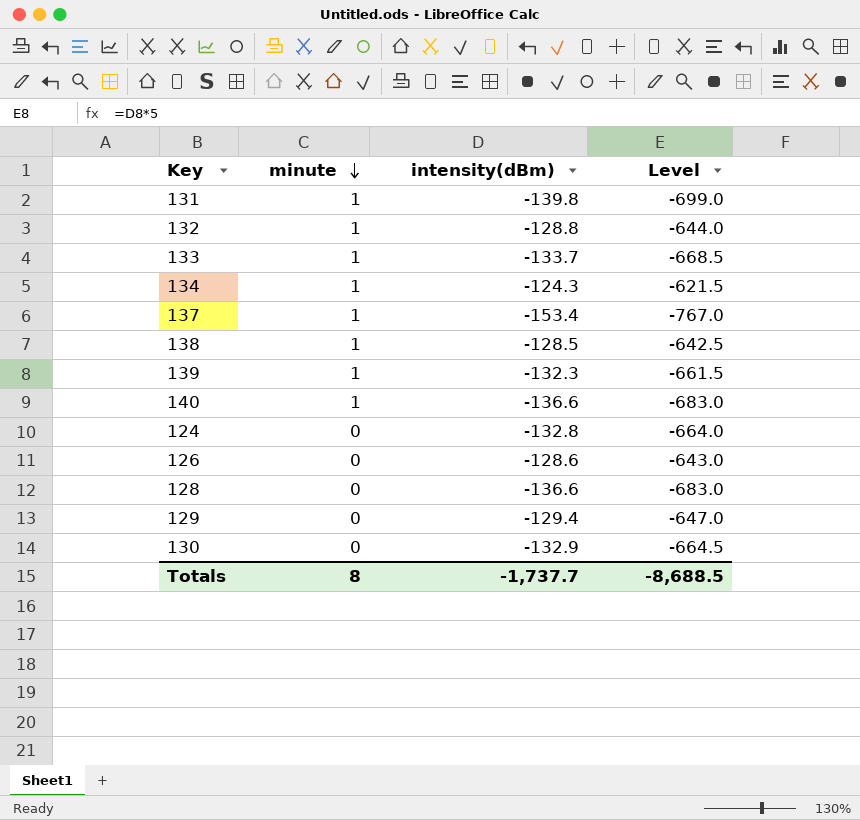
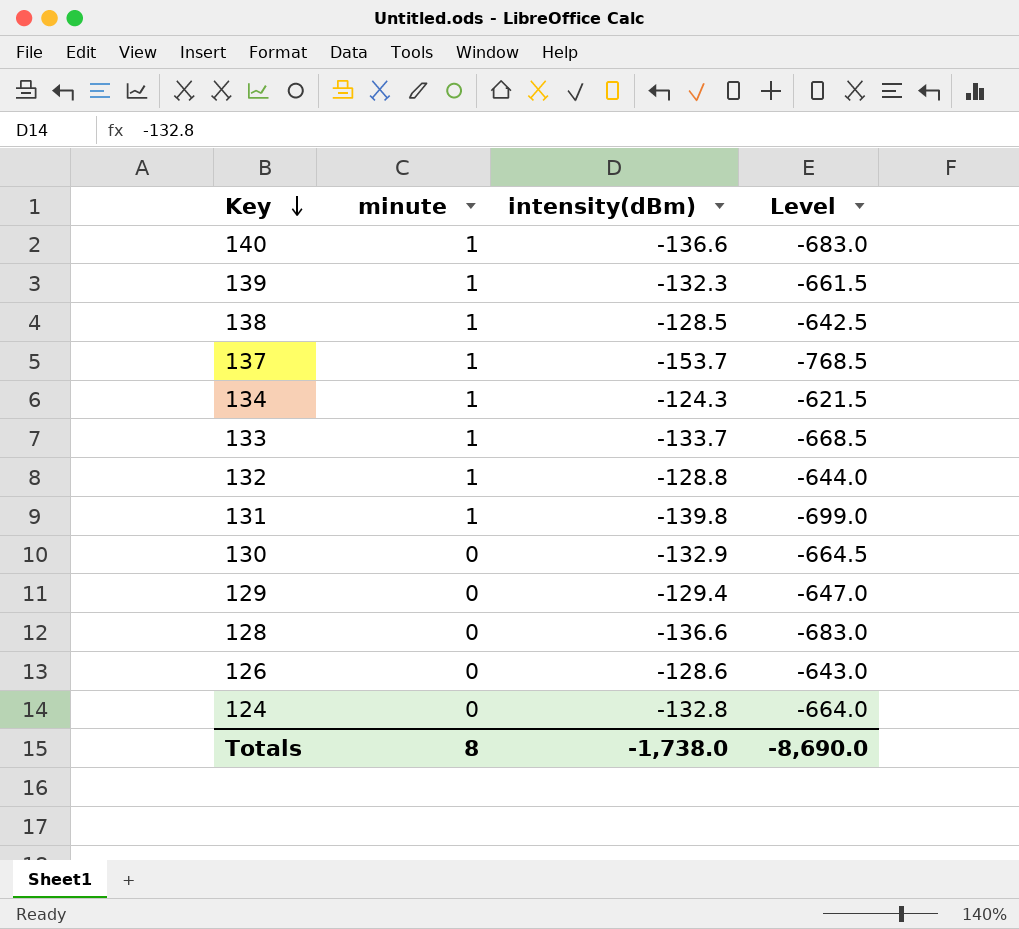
row order: minute descending -> Key descending
137 | intensity(dBm): -153.4 -> -153.7
137 | Level: -767.0 -> -768.5
Totals | intensity(dBm): -1,737.7 -> -1,738.0
Totals | Level: -8,688.5 -> -8,690.0

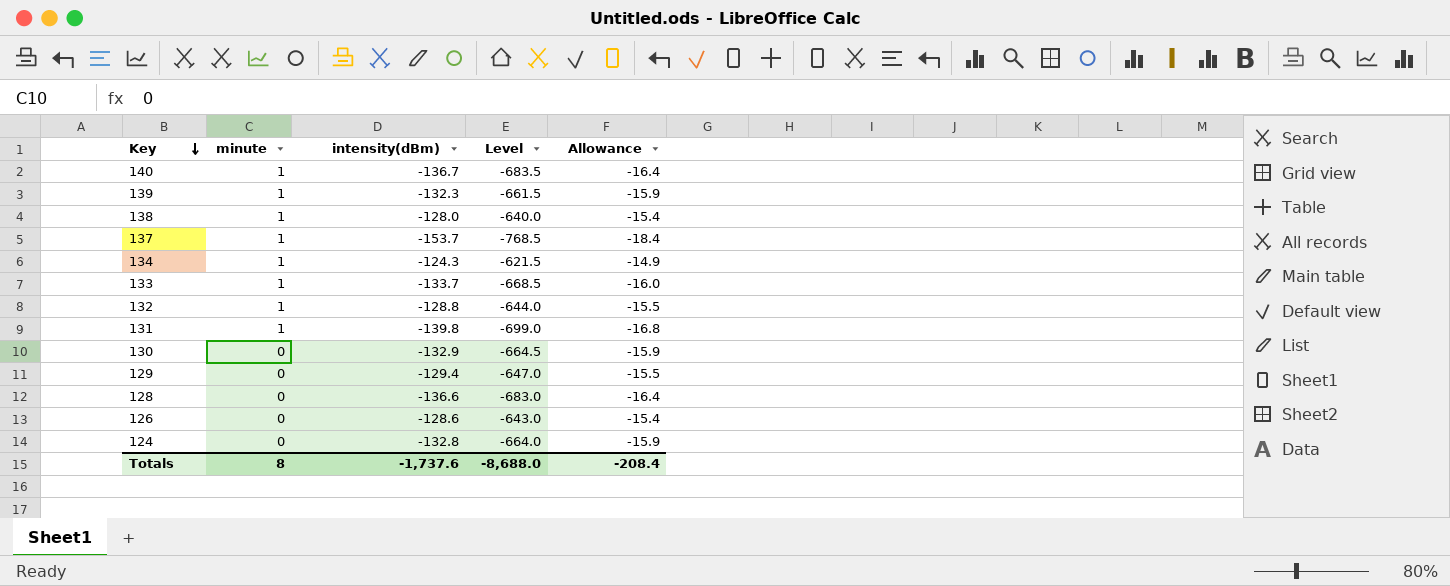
column Allowance | formula: none -> [intensity(dBm)] * 0.12
140 | intensity(dBm): -136.6 -> -136.7
140 | Level: -683.0 -> -683.5
138 | intensity(dBm): -128.5 -> -128.0
138 | Level: -642.5 -> -640.0
Totals | intensity(dBm): -1,738.0 -> -1,737.6
Totals | Level: -8,690.0 -> -8,688.0

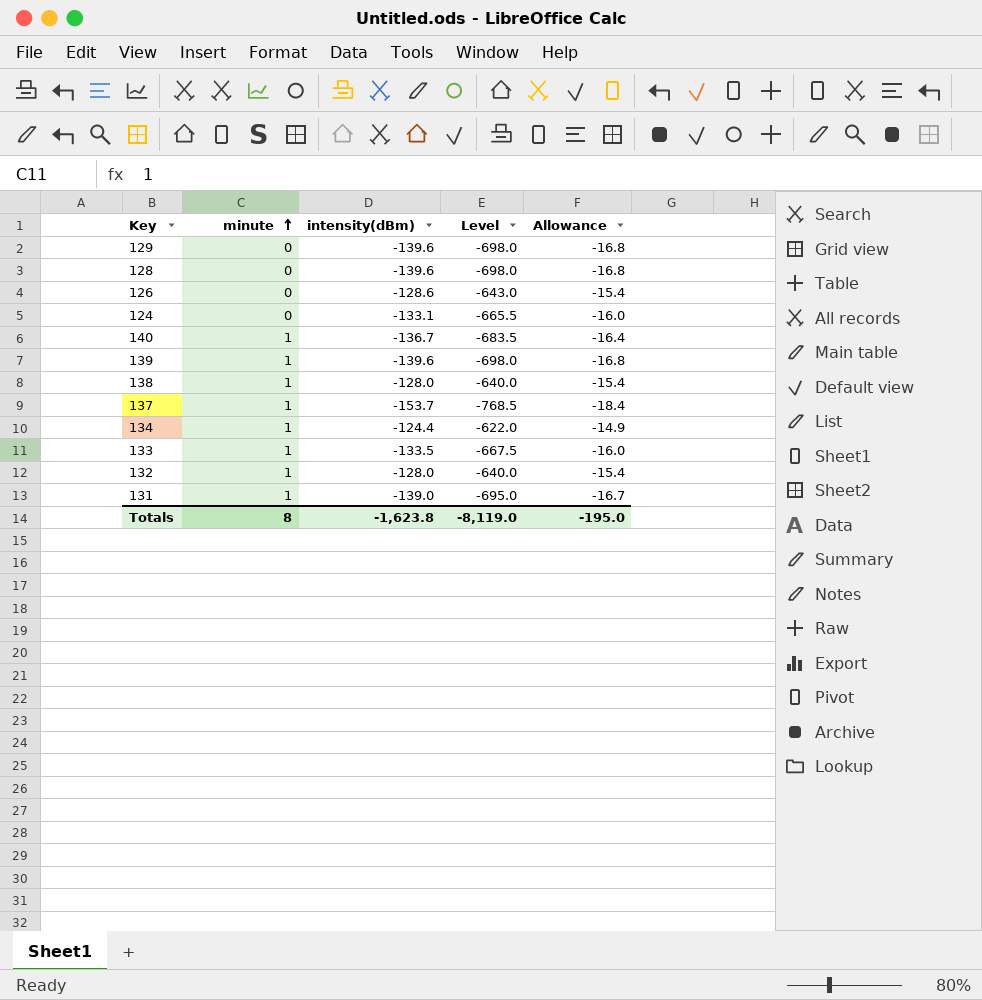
row order: Key descending -> minute ascending
row 130: 0 | -132.9 | -664.5 | -15.9 -> none
129 | intensity(dBm): -129.4 -> -139.6
129 | Level: -647.0 -> -698.0
129 | Allowance: -15.5 -> -16.8
128 | intensity(dBm): -136.6 -> -139.6
128 | Level: -683.0 -> -698.0
128 | Allowance: -16.4 -> -16.8
124 | intensity(dBm): -132.8 -> -133.1
124 | Level: -664.0 -> -665.5
124 | Allowance: -15.9 -> -16.0
139 | intensity(dBm): -132.3 -> -139.6
139 | Level: -661.5 -> -698.0
139 | Allowance: -15.9 -> -16.8
134 | intensity(dBm): -124.3 -> -124.4
134 | Level: -621.5 -> -622.0
133 | intensity(dBm): -133.7 -> -133.5
133 | Level: -668.5 -> -667.5
132 | intensity(dBm): -128.8 -> -128.0
132 | Level: -644.0 -> -640.0
132 | Allowance: -15.5 -> -15.4
131 | intensity(dBm): -139.8 -> -139.0
131 | Level: -699.0 -> -695.0
131 | Allowance: -16.8 -> -16.7
Totals | intensity(dBm): -1,737.6 -> -1,623.8
Totals | Level: -8,688.0 -> -8,119.0
Totals | Allowance: -208.4 -> -195.0

